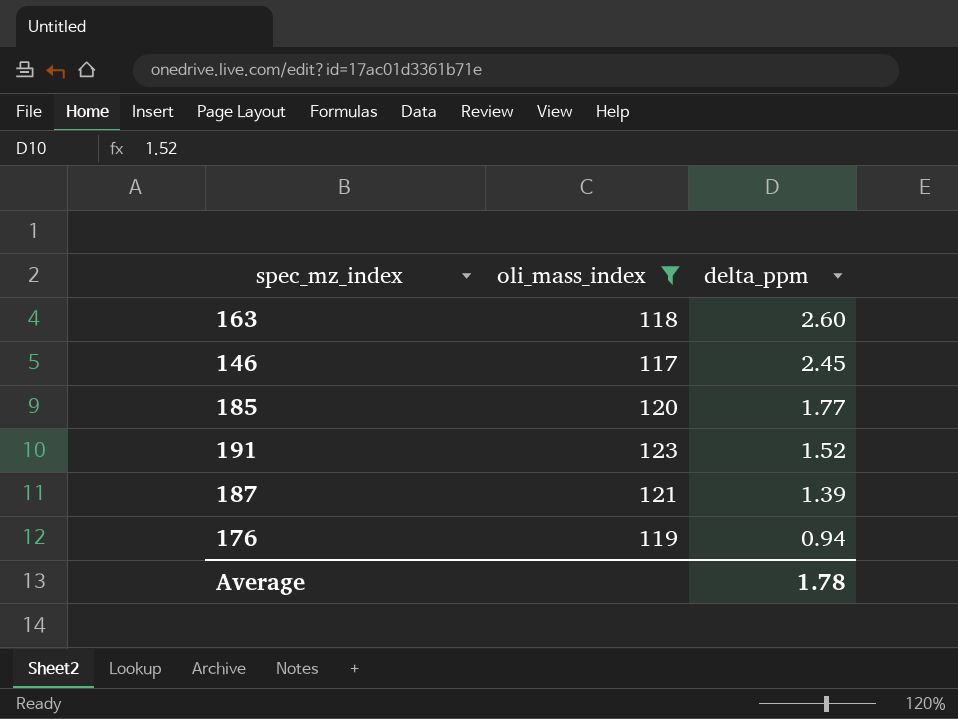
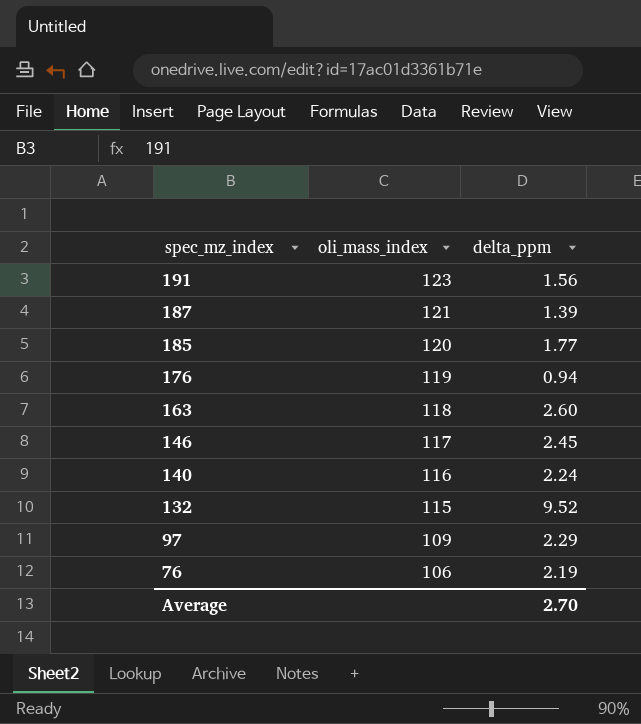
filter: oli_mass_index >= 117 -> none
row order: delta_ppm descending -> spec_mz_index descending
191 | delta_ppm: 1.52 -> 1.56
Average | delta_ppm: 1.78 -> 2.70

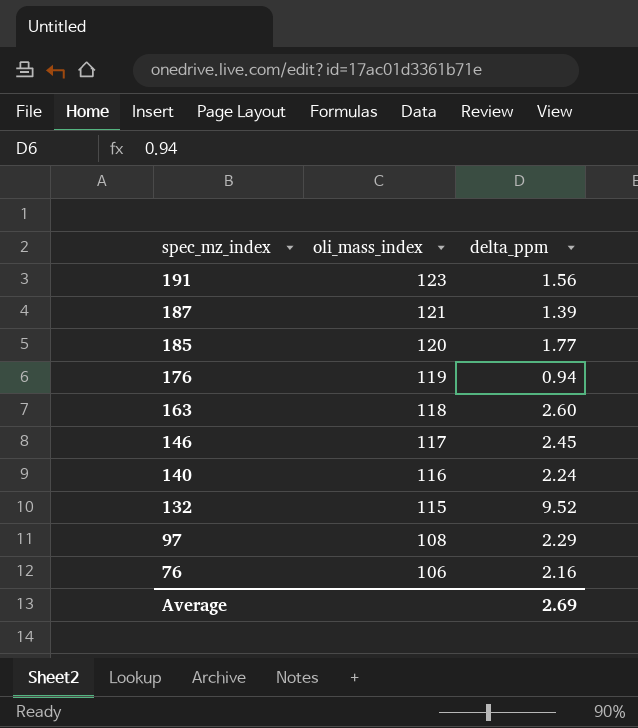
97 | oli_mass_index: 109 -> 108
76 | delta_ppm: 2.19 -> 2.16
Average | delta_ppm: 2.70 -> 2.69

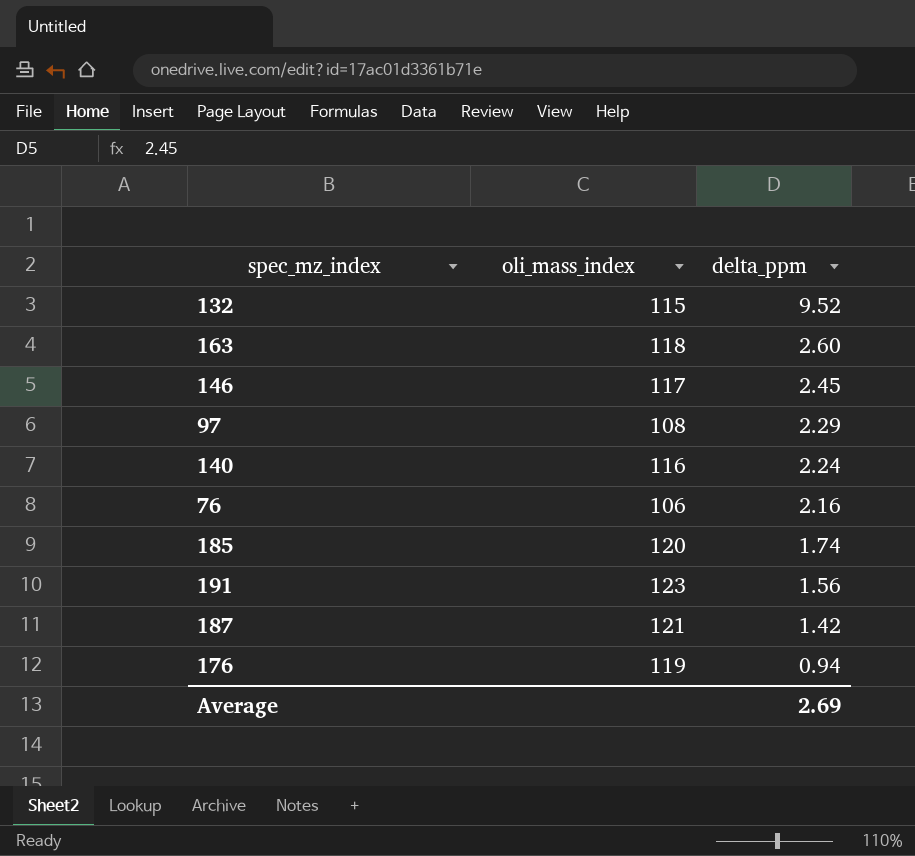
row order: spec_mz_index descending -> delta_ppm descending
185 | delta_ppm: 1.77 -> 1.74
187 | delta_ppm: 1.39 -> 1.42

